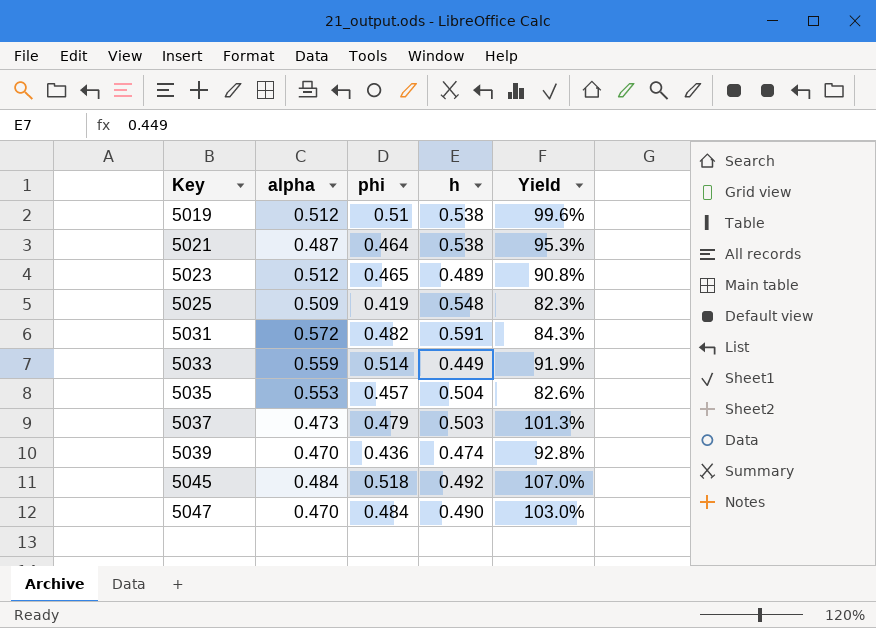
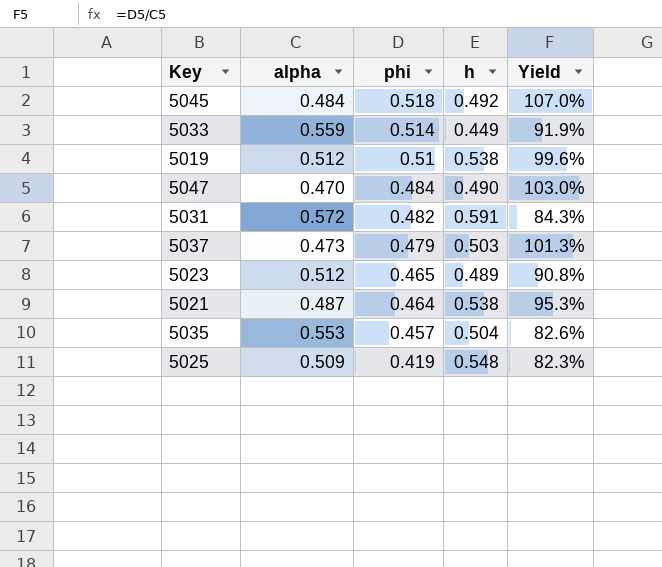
row order: Key ascending -> phi descending
row 5039: 0.470 | 0.436 | 0.474 | 92.8% -> none

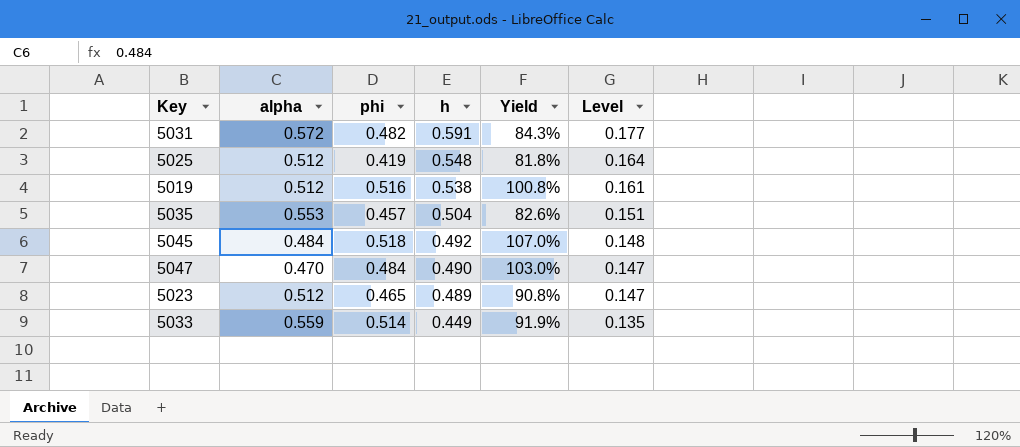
row order: phi descending -> h descending
column Level | formula: none -> [h] * 0.3
row 5037: 0.473 | 0.479 | 0.503 | 101.3% -> none
row 5021: 0.487 | 0.464 | 0.538 | 95.3% -> none
5025 | alpha: 0.509 -> 0.512
5025 | Yield: 82.3% -> 81.8%
5019 | phi: 0.51 -> 0.516
5019 | Yield: 99.6% -> 100.8%

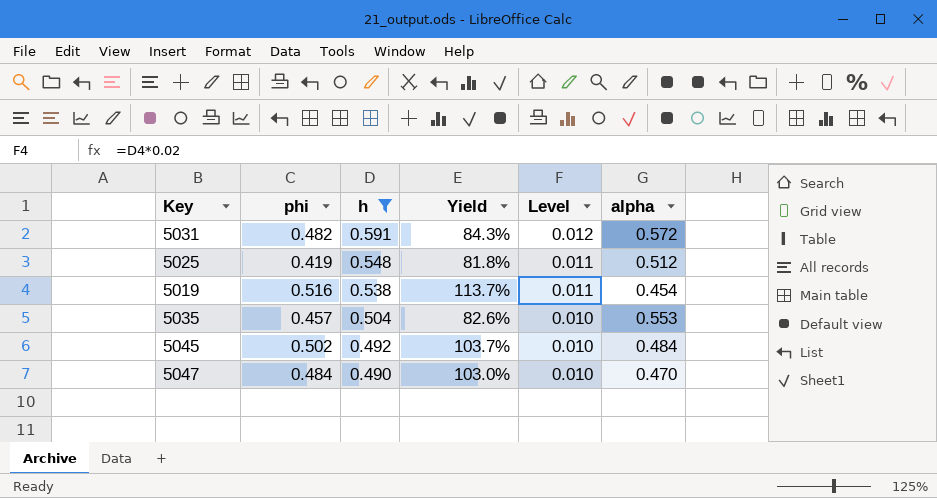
filter: none -> h >= 0.490
column Level | formula: [h] * 0.3 -> [h] * 0.02
column alpha | position: 2 -> 6
5019 | Yield: 100.8% -> 113.7%
5019 | alpha: 0.512 -> 0.454
5045 | phi: 0.518 -> 0.502
5045 | Yield: 107.0% -> 103.7%

